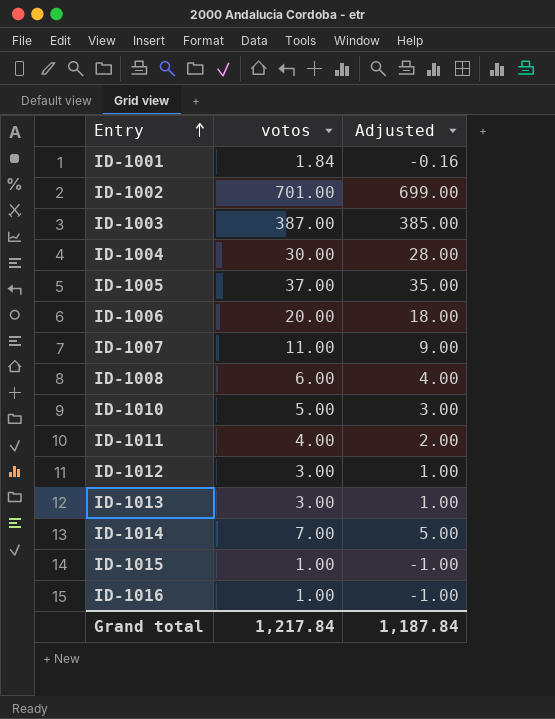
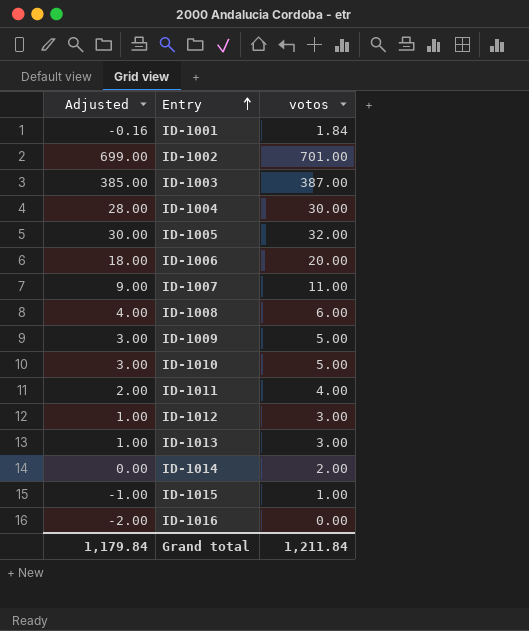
column Adjusted | position: 3 -> 1
ID-1005 | Adjusted: 35.00 -> 30.00
ID-1005 | votos: 37.00 -> 32.00
row ID-1009: none -> 3.00 | 5.00
ID-1014 | Adjusted: 5.00 -> 0.00
ID-1014 | votos: 7.00 -> 2.00
ID-1016 | Adjusted: -1.00 -> -2.00
ID-1016 | votos: 1.00 -> 0.00
Grand total | Adjusted: 1,187.84 -> 1,179.84
Grand total | votos: 1,217.84 -> 1,211.84

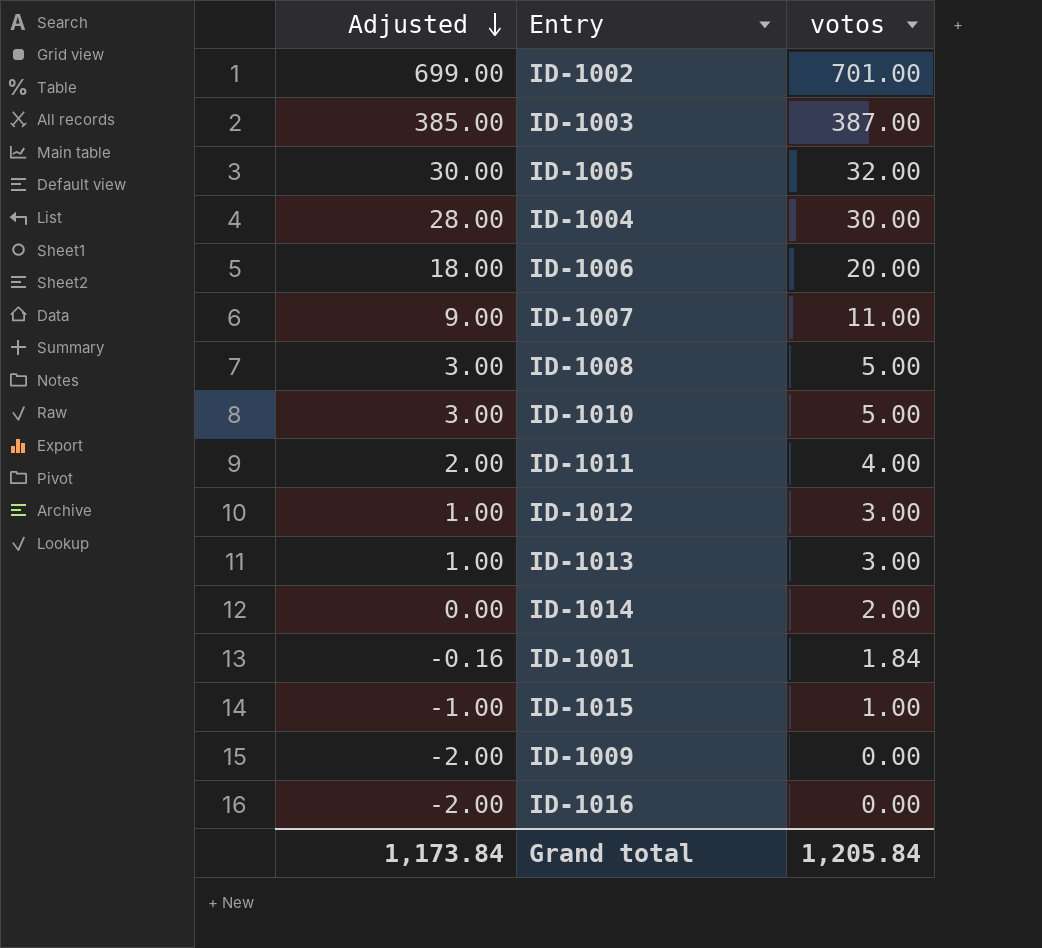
row order: Entry ascending -> Adjusted descending
ID-1008 | Adjusted: 4.00 -> 3.00
ID-1008 | votos: 6.00 -> 5.00
ID-1009 | Adjusted: 3.00 -> -2.00
ID-1009 | votos: 5.00 -> 0.00
Grand total | Adjusted: 1,179.84 -> 1,173.84
Grand total | votos: 1,211.84 -> 1,205.84

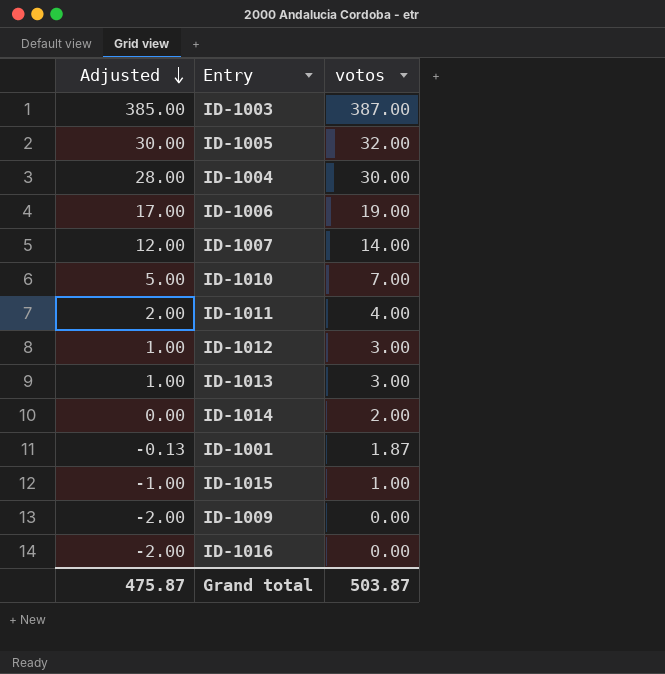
row ID-1002: 699.00 | 701.00 -> none
row ID-1008: 3.00 | 5.00 -> none
ID-1006 | Adjusted: 18.00 -> 17.00
ID-1006 | votos: 20.00 -> 19.00
ID-1007 | Adjusted: 9.00 -> 12.00
ID-1007 | votos: 11.00 -> 14.00
ID-1010 | Adjusted: 3.00 -> 5.00
ID-1010 | votos: 5.00 -> 7.00
ID-1001 | Adjusted: -0.16 -> -0.13
ID-1001 | votos: 1.84 -> 1.87
Grand total | Adjusted: 1,173.84 -> 475.87
Grand total | votos: 1,205.84 -> 503.87

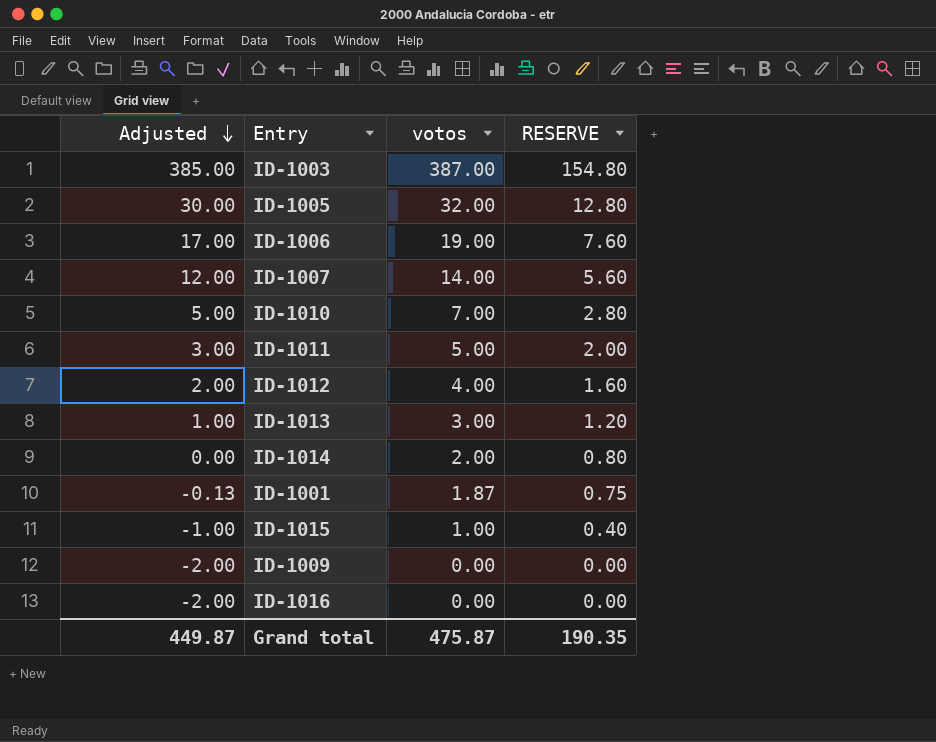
column RESERVE | formula: none -> [votos] * 0.4
row ID-1004: 28.00 | 30.00 -> none
ID-1011 | Adjusted: 2.00 -> 3.00
ID-1011 | votos: 4.00 -> 5.00
ID-1012 | Adjusted: 1.00 -> 2.00
ID-1012 | votos: 3.00 -> 4.00
Grand total | Adjusted: 475.87 -> 449.87
Grand total | votos: 503.87 -> 475.87

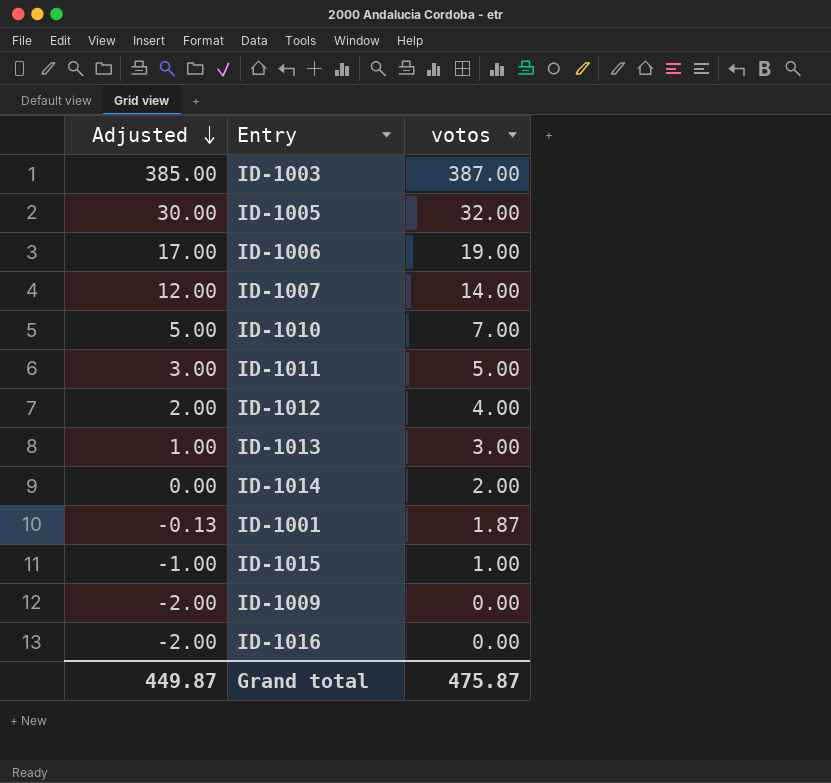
column RESERVE | formula: [votos] * 0.4 -> none

